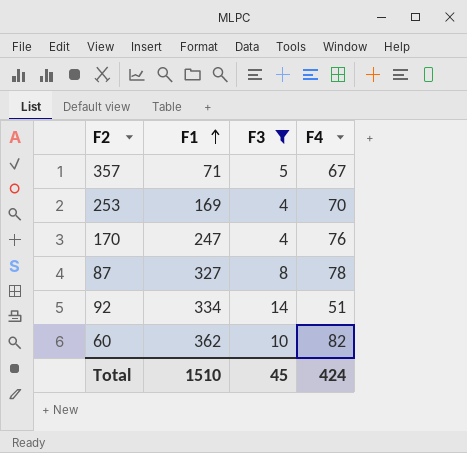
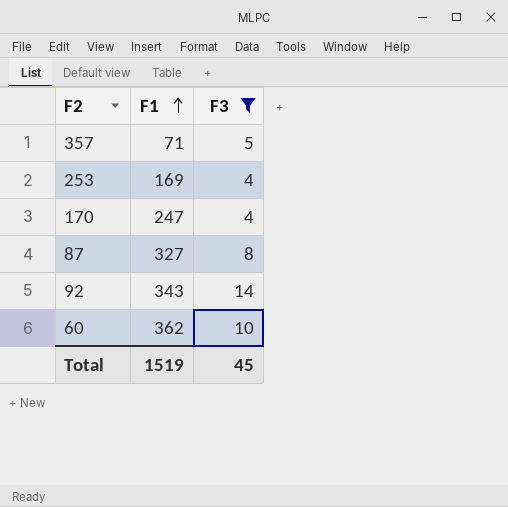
column F4 | position: 4 -> none
92 | F1: 334 -> 343
Total | F1: 1510 -> 1519

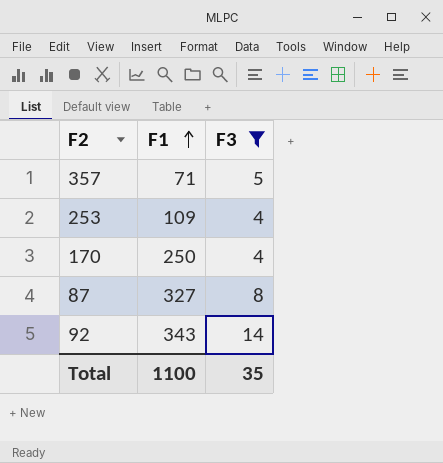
row 60: 362 | 10 -> none
253 | F1: 169 -> 109
170 | F1: 247 -> 250
Total | F1: 1519 -> 1100
Total | F3: 45 -> 35

